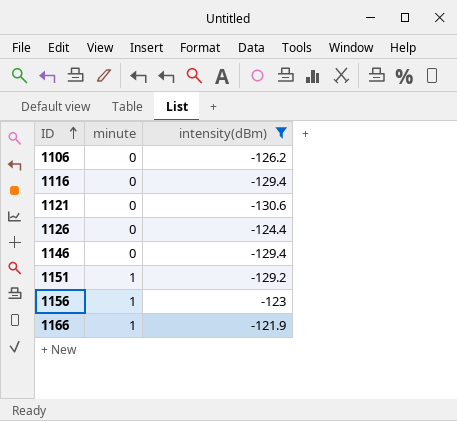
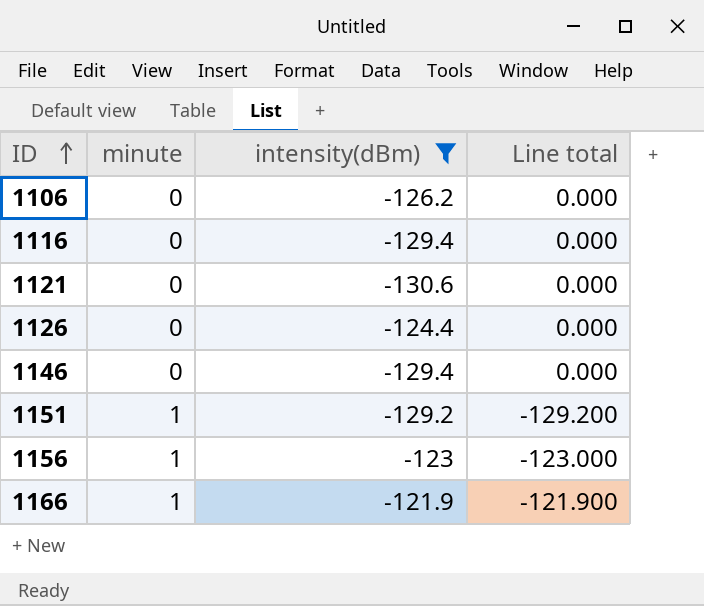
column Line total | formula: none -> [minute] * [intensity(dBm)]

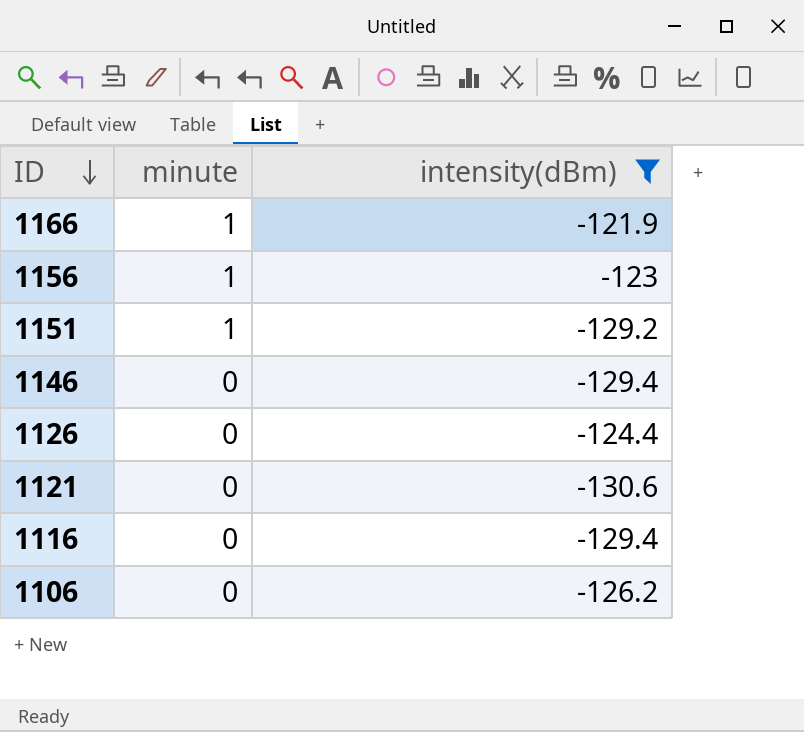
row order: ID ascending -> ID descending
column Line total | formula: [minute] * [intensity(dBm)] -> none

